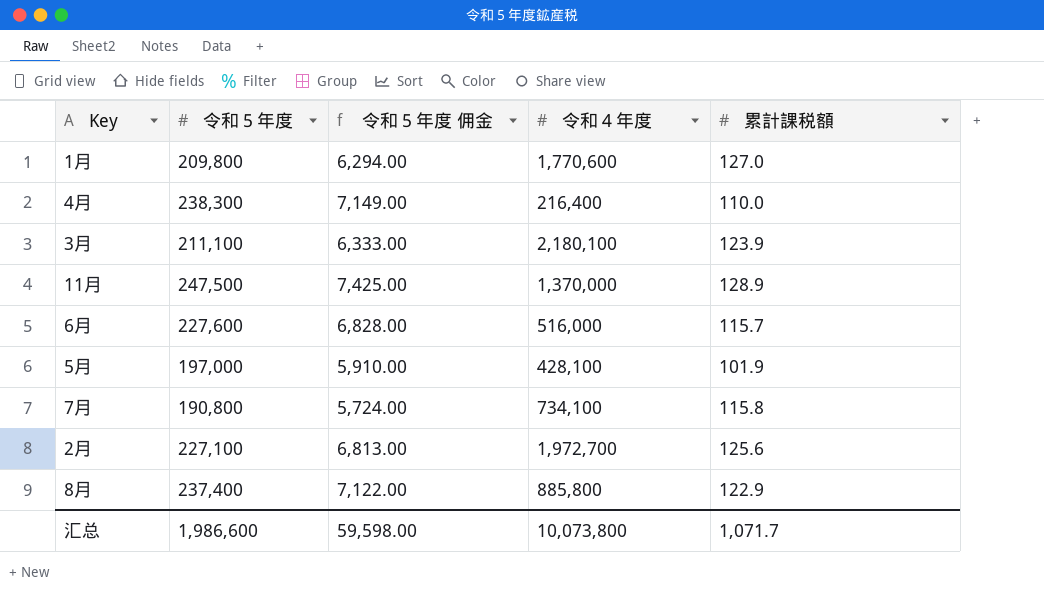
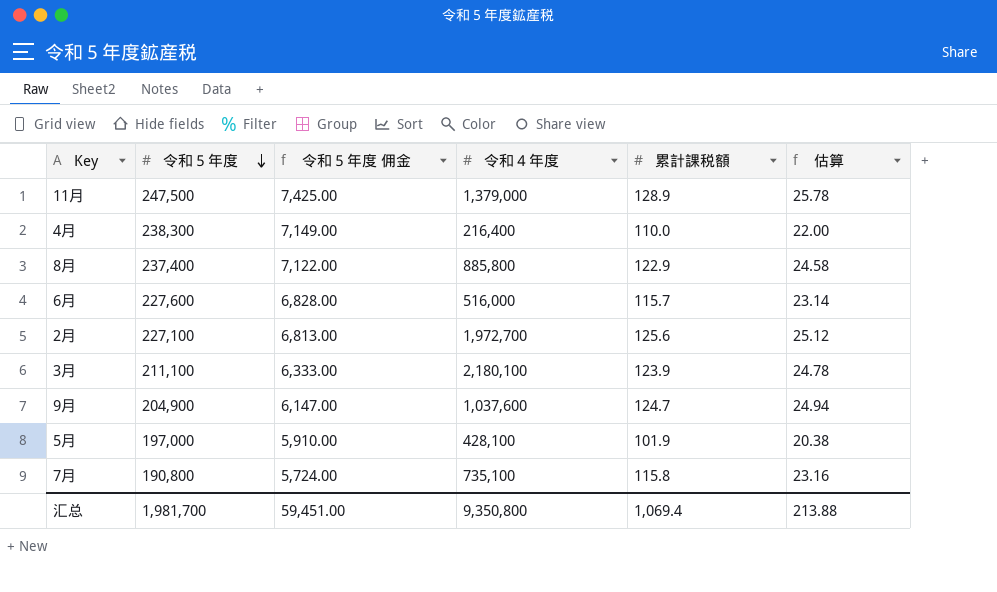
row order: none -> 令和５年度 descending
column 估算 | formula: none -> [累計課税額] * 0.2
row 1月: 209,800 | 6,294.00 | 1,770,600 | 127.0 -> none
11月 | 令和４年度: 1,370,000 -> 1,379,000
row 9月: none -> 204,900 | 6,147.00 | 1,037,600 | 124.7 | 24.94
7月 | 令和４年度: 734,100 -> 735,100
汇总 | 令和５年度: 1,986,600 -> 1,981,700
汇总 | 令和５年度 佣金: 59,598.00 -> 59,451.00
汇总 | 令和４年度: 10,073,800 -> 9,350,800
汇总 | 累計課税額: 1,071.7 -> 1,069.4

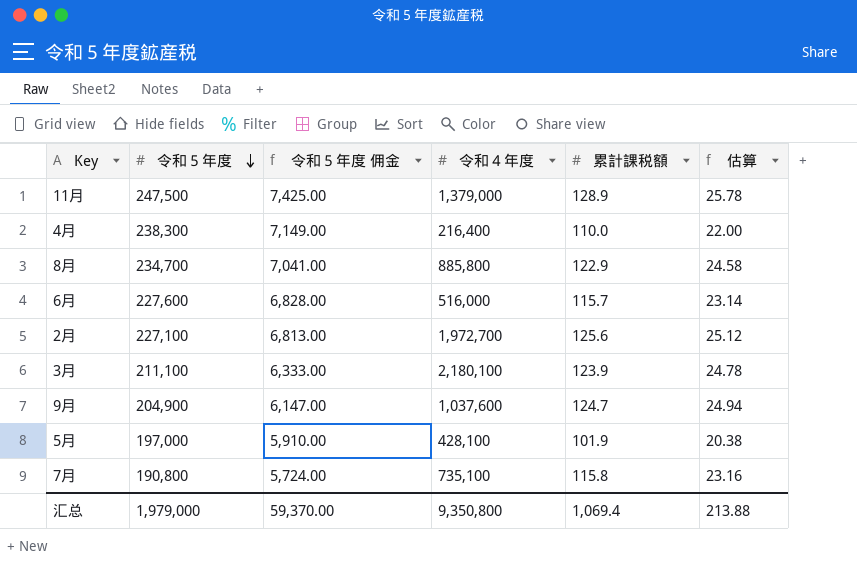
8月 | 令和５年度: 237,400 -> 234,700
8月 | 令和５年度 佣金: 7,122.00 -> 7,041.00
汇总 | 令和５年度: 1,981,700 -> 1,979,000
汇总 | 令和５年度 佣金: 59,451.00 -> 59,370.00

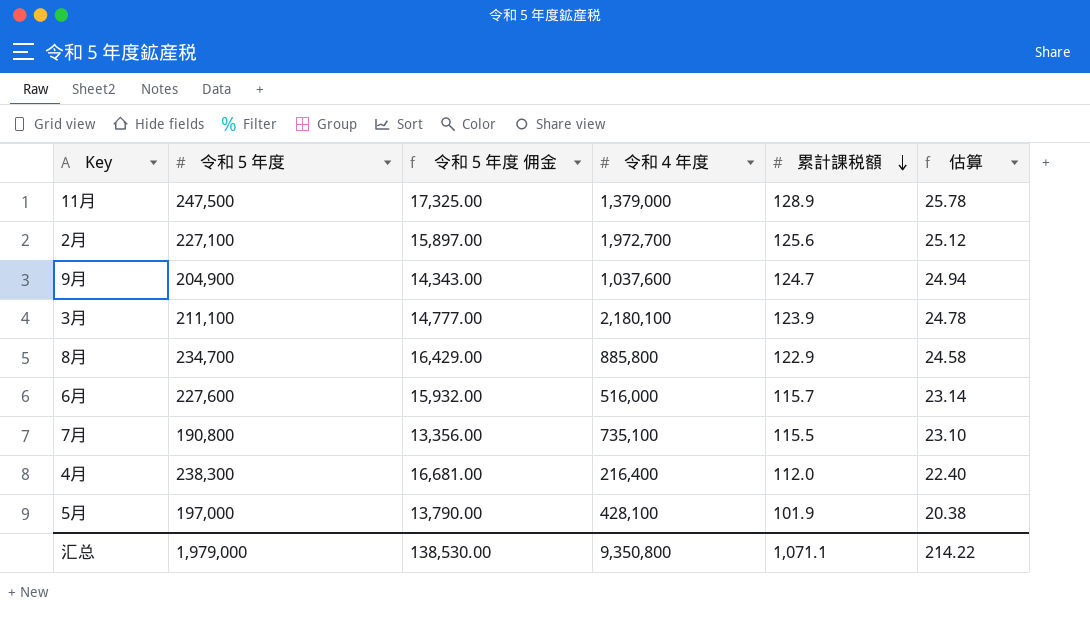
row order: 令和５年度 descending -> 累計課税額 descending
column 令和５年度 佣金 | formula: [令和５年度] * 0.03 -> [令和５年度] * 0.07
7月 | 累計課税額: 115.8 -> 115.5
7月 | 估算: 23.16 -> 23.10
4月 | 累計課税額: 110.0 -> 112.0
4月 | 估算: 22.00 -> 22.40
汇总 | 令和５年度 佣金: 59,370.00 -> 138,530.00
汇总 | 累計課税額: 1,069.4 -> 1,071.1
汇总 | 估算: 213.88 -> 214.22

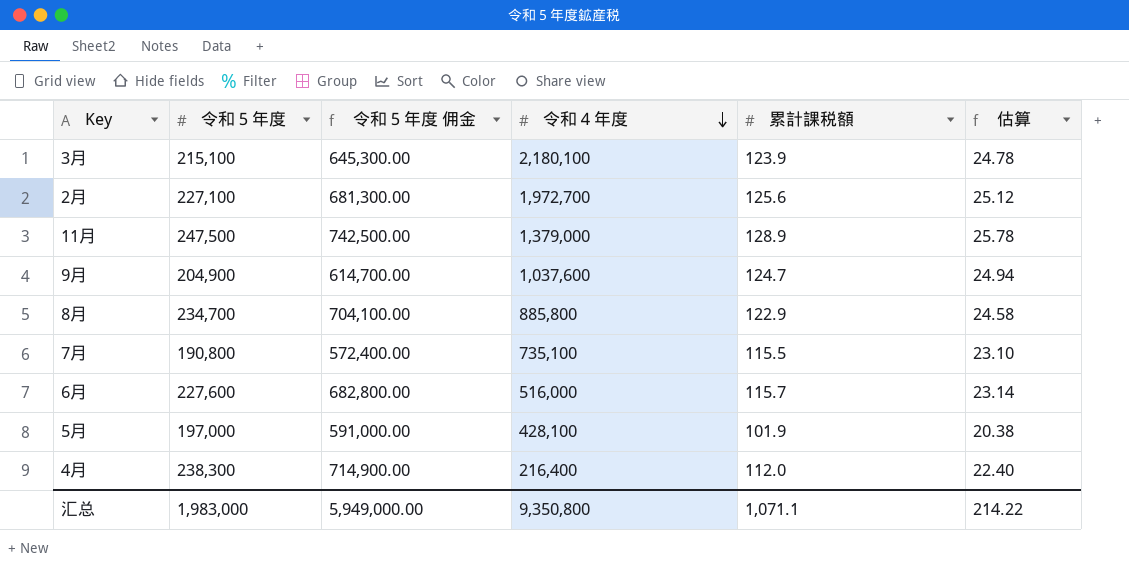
row order: 累計課税額 descending -> 令和４年度 descending
column 令和５年度 佣金 | formula: [令和５年度] * 0.07 -> [令和５年度] * 3
3月 | 令和５年度: 211,100 -> 215,100
汇总 | 令和５年度: 1,979,000 -> 1,983,000
汇总 | 令和５年度 佣金: 138,530.00 -> 5,949,000.00

